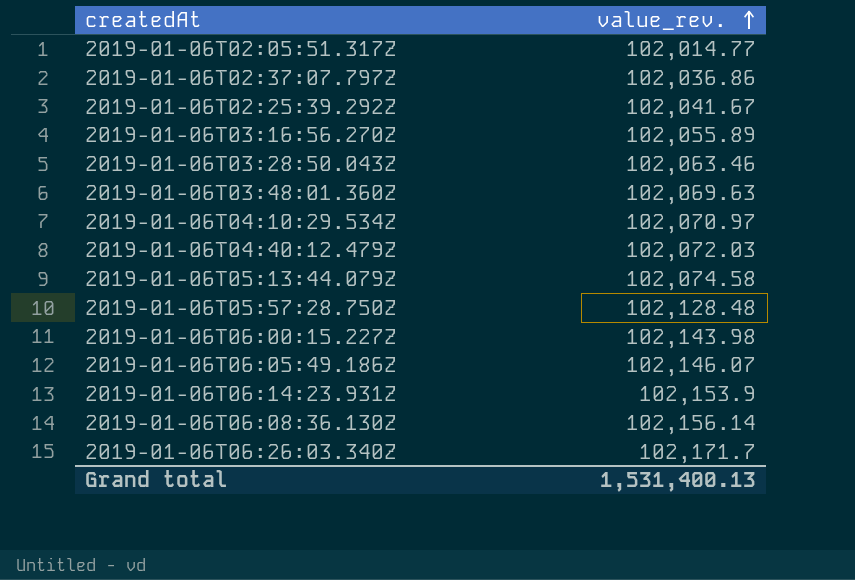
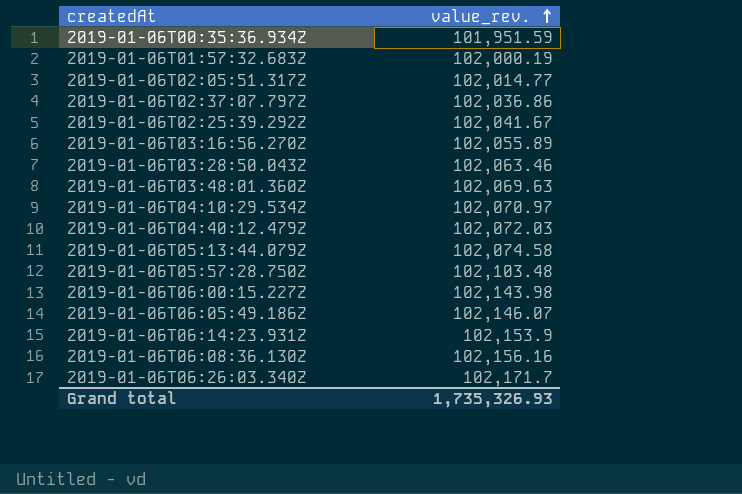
row 2019-01-06T00:35:36.934Z: none -> 101,951.59
row 2019-01-06T01:57:32.683Z: none -> 102,000.19
2019-01-06T05:57:28.750Z | value_rev.: 102,128.48 -> 102,103.48
2019-01-06T06:08:36.130Z | value_rev.: 102,156.14 -> 102,156.16
Grand total | value_rev.: 1,531,400.13 -> 1,735,326.93

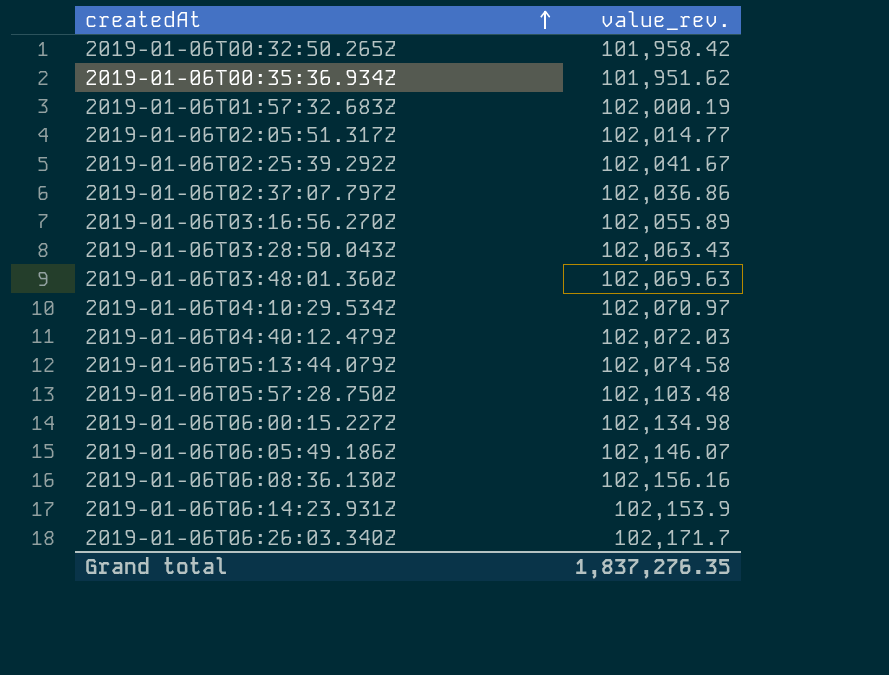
row order: value_rev. ascending -> createdAt ascending
row 2019-01-06T00:32:50.265Z: none -> 101,958.42
2019-01-06T00:35:36.934Z | value_rev.: 101,951.59 -> 101,951.62
2019-01-06T03:28:50.043Z | value_rev.: 102,063.46 -> 102,063.43
2019-01-06T06:00:15.227Z | value_rev.: 102,143.98 -> 102,134.98
Grand total | value_rev.: 1,735,326.93 -> 1,837,276.35

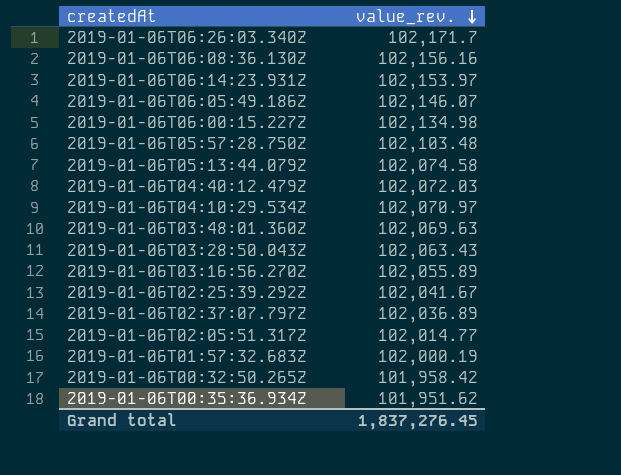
row order: createdAt ascending -> value_rev. descending
2019-01-06T06:14:23.931Z | value_rev.: 102,153.9 -> 102,153.97
2019-01-06T02:37:07.797Z | value_rev.: 102,036.86 -> 102,036.89
Grand total | value_rev.: 1,837,276.35 -> 1,837,276.45

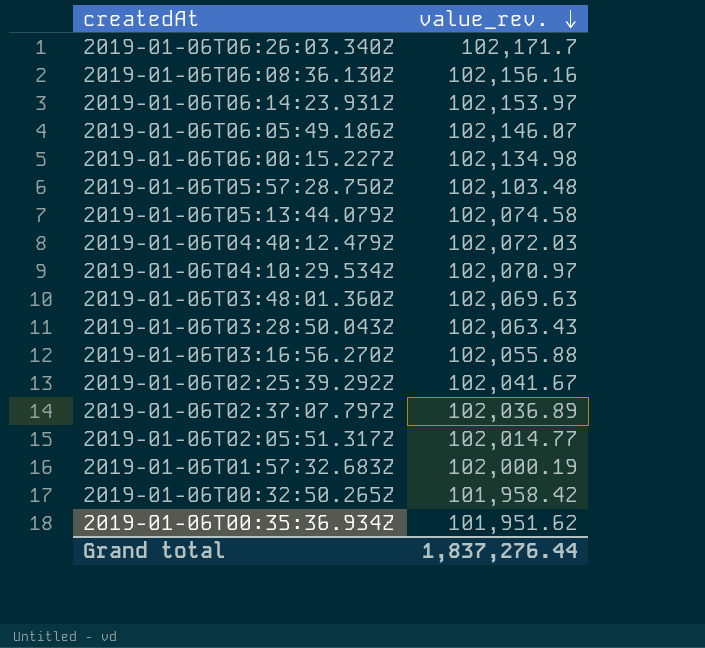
2019-01-06T03:16:56.270Z | value_rev.: 102,055.89 -> 102,055.88
Grand total | value_rev.: 1,837,276.45 -> 1,837,276.44

